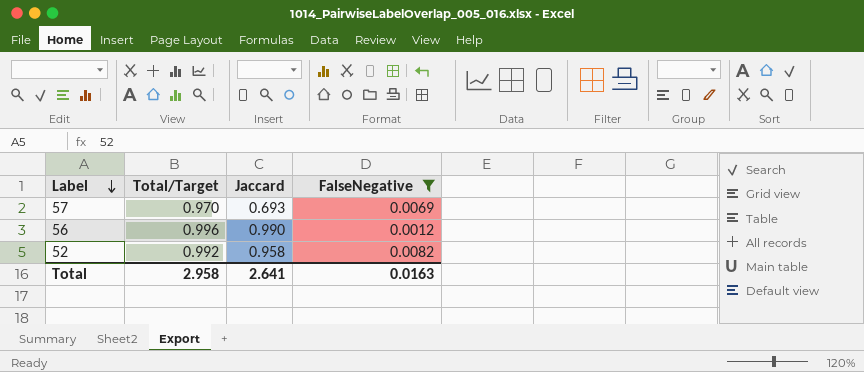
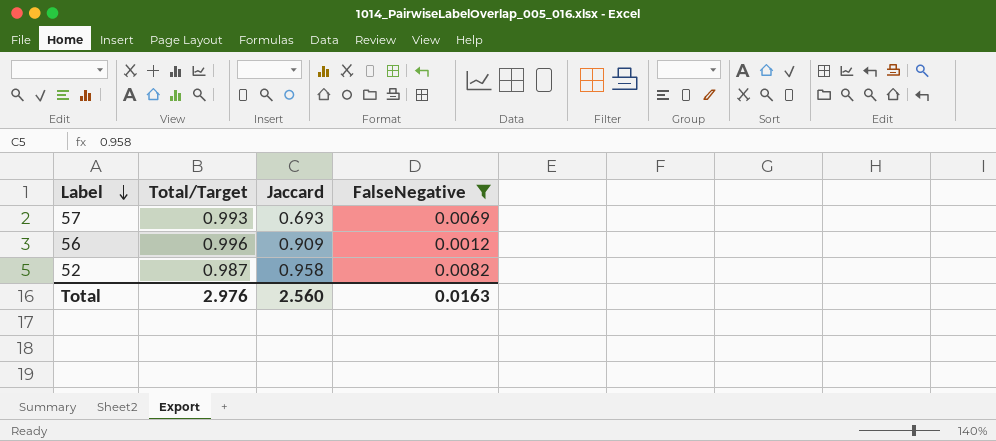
57 | Total/Target: 0.970 -> 0.993
56 | Jaccard: 0.990 -> 0.909
52 | Total/Target: 0.992 -> 0.987
Total | Total/Target: 2.958 -> 2.976
Total | Jaccard: 2.641 -> 2.560

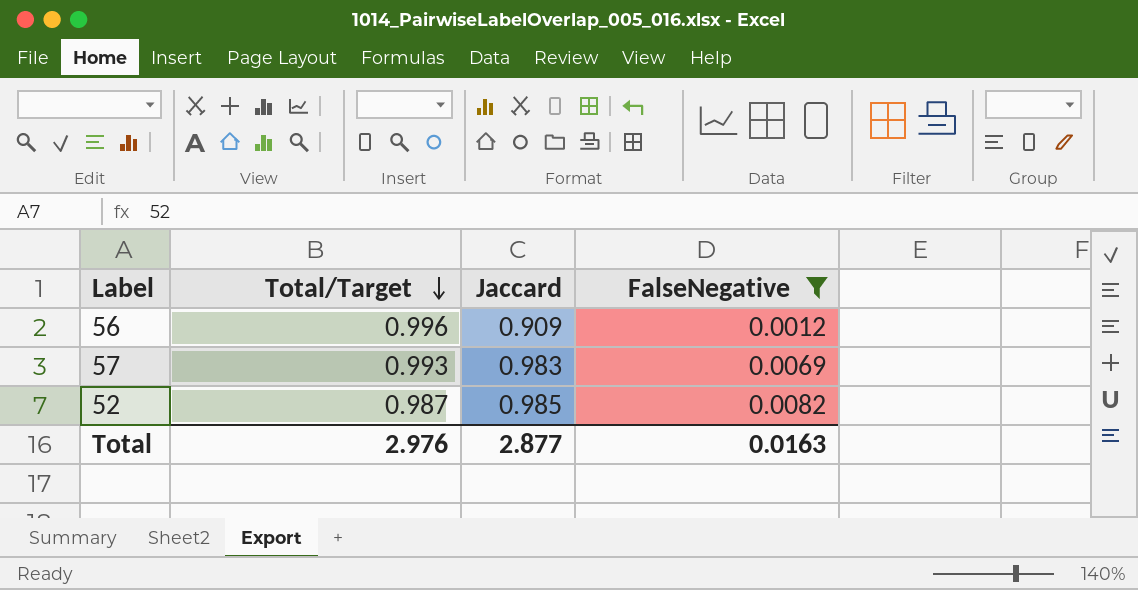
row order: Label descending -> Total/Target descending
57 | Jaccard: 0.693 -> 0.983
52 | Jaccard: 0.958 -> 0.985
Total | Jaccard: 2.560 -> 2.877

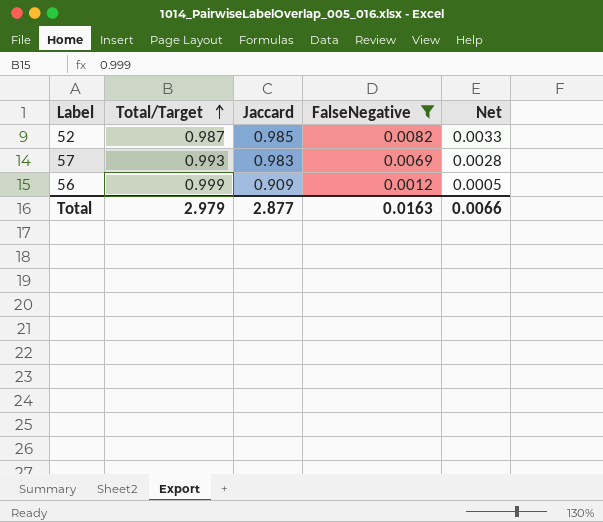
row order: Total/Target descending -> Total/Target ascending
column Net | formula: none -> [FalseNegative] * 0.4
56 | Total/Target: 0.996 -> 0.999
Total | Total/Target: 2.976 -> 2.979

